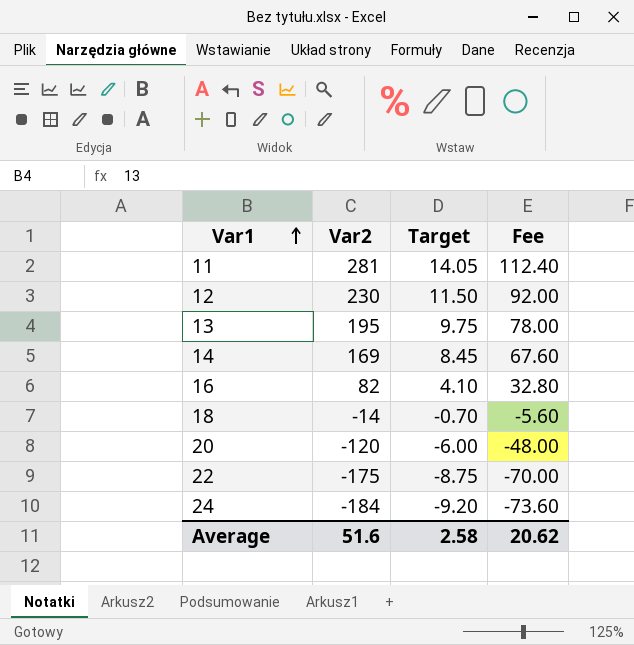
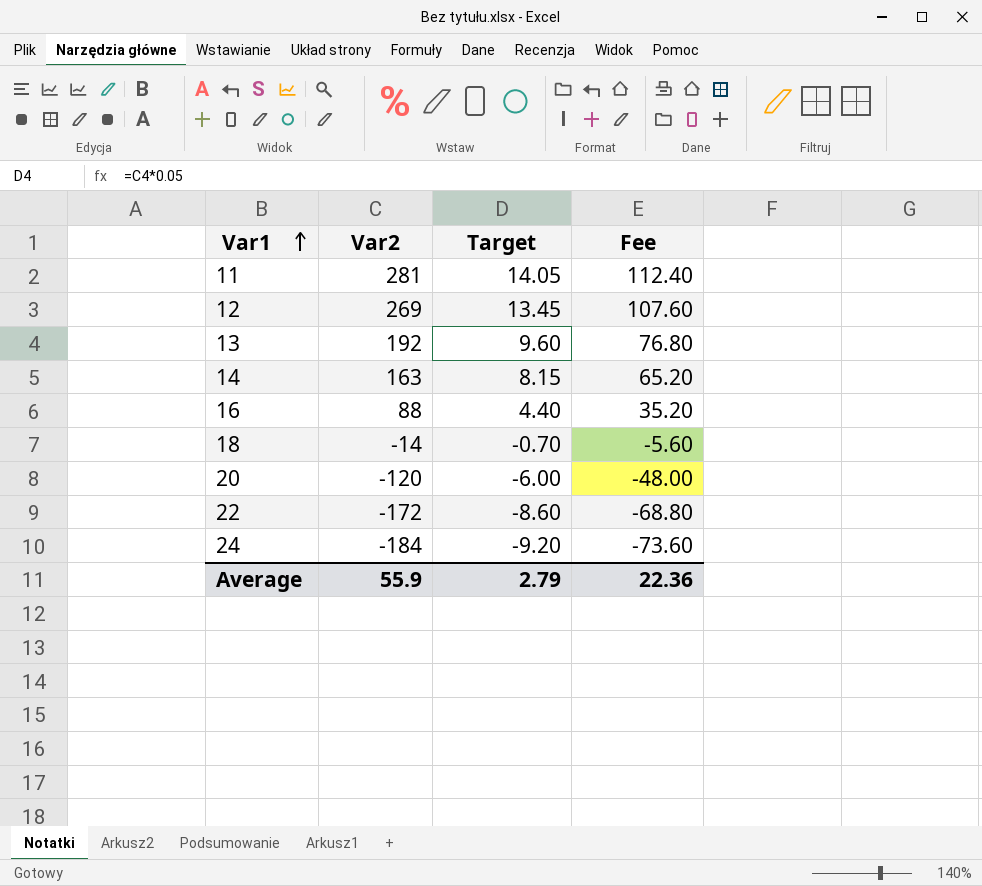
12 | Var2: 230 -> 269
12 | Target: 11.50 -> 13.45
12 | Fee: 92.00 -> 107.60
13 | Var2: 195 -> 192
13 | Target: 9.75 -> 9.60
13 | Fee: 78.00 -> 76.80
14 | Var2: 169 -> 163
14 | Target: 8.45 -> 8.15
14 | Fee: 67.60 -> 65.20
16 | Var2: 82 -> 88
16 | Target: 4.10 -> 4.40
16 | Fee: 32.80 -> 35.20
22 | Var2: -175 -> -172
22 | Target: -8.75 -> -8.60
22 | Fee: -70.00 -> -68.80
Average | Var2: 51.6 -> 55.9
Average | Target: 2.58 -> 2.79
Average | Fee: 20.62 -> 22.36

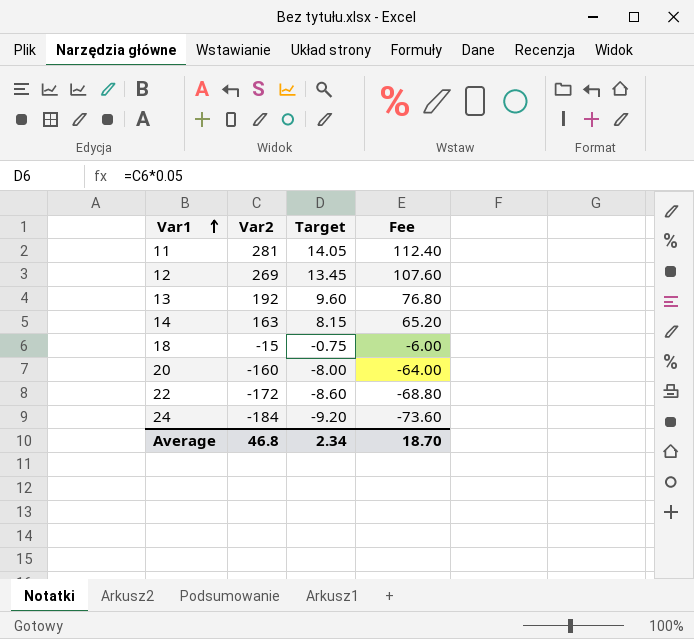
row 16: 88 | 4.40 | 35.20 -> none
18 | Var2: -14 -> -15
18 | Target: -0.70 -> -0.75
18 | Fee: -5.60 -> -6.00
20 | Var2: -120 -> -160
20 | Target: -6.00 -> -8.00
20 | Fee: -48.00 -> -64.00
Average | Var2: 55.9 -> 46.8
Average | Target: 2.79 -> 2.34
Average | Fee: 22.36 -> 18.70

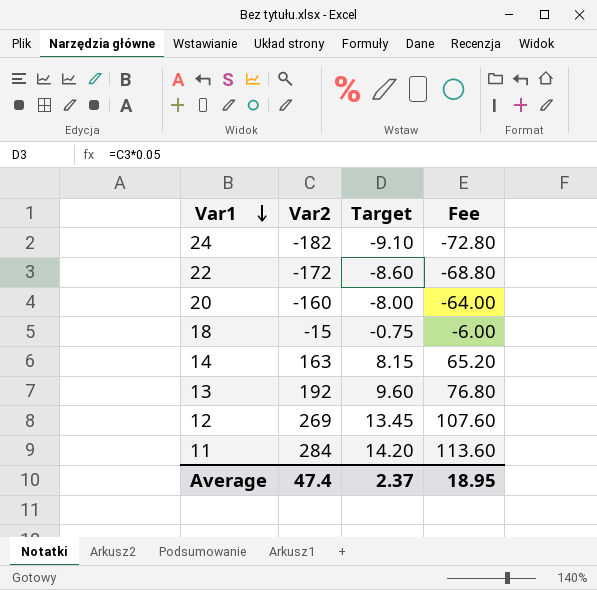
row order: Var1 ascending -> Var1 descending
24 | Var2: -184 -> -182
24 | Target: -9.20 -> -9.10
24 | Fee: -73.60 -> -72.80
11 | Var2: 281 -> 284
11 | Target: 14.05 -> 14.20
11 | Fee: 112.40 -> 113.60
Average | Var2: 46.8 -> 47.4
Average | Target: 2.34 -> 2.37
Average | Fee: 18.70 -> 18.95

